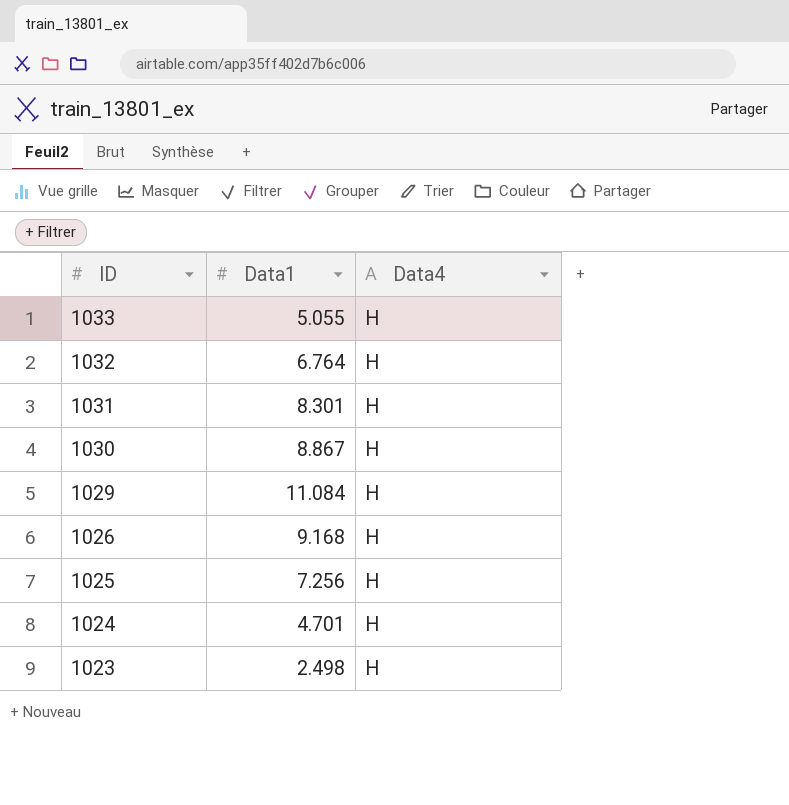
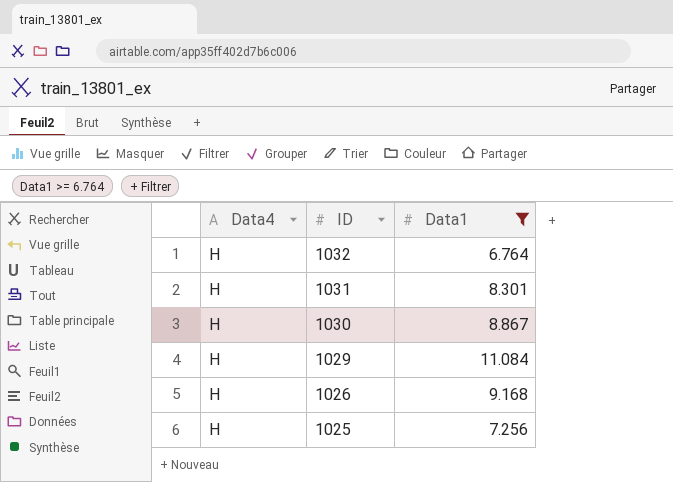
filter: none -> Data1 >= 6.764
column Data4 | position: 3 -> 1

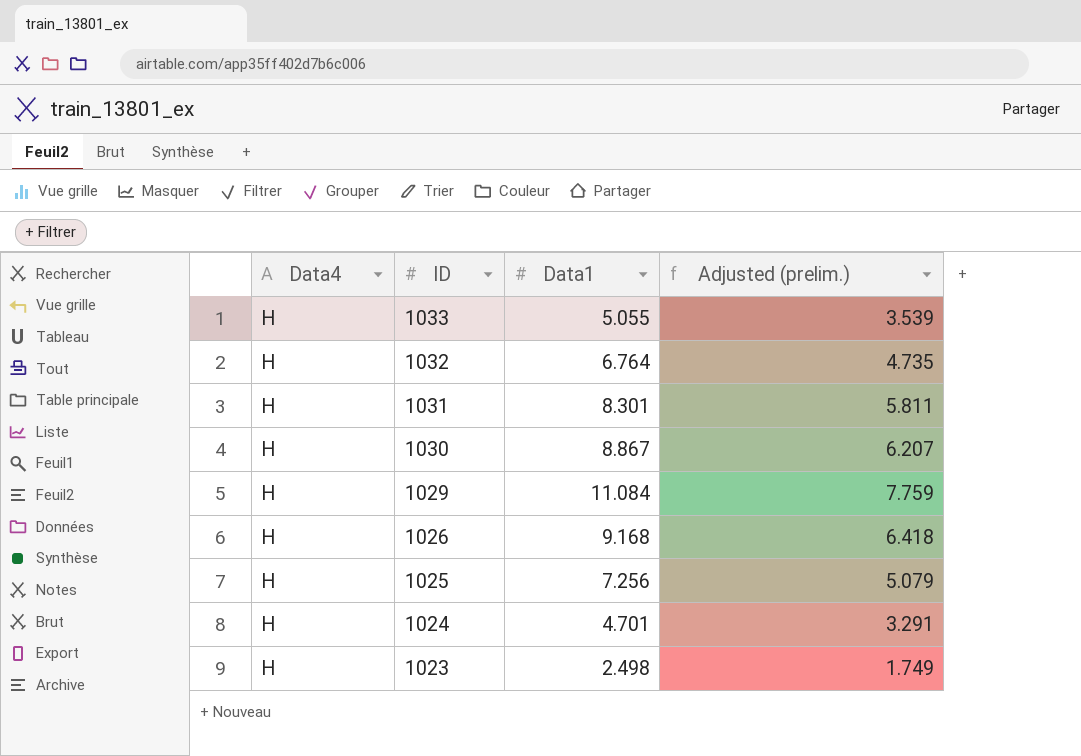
filter: Data1 >= 6.764 -> none
column Adjusted (prelim.) | formula: none -> [Data1] * 0.7

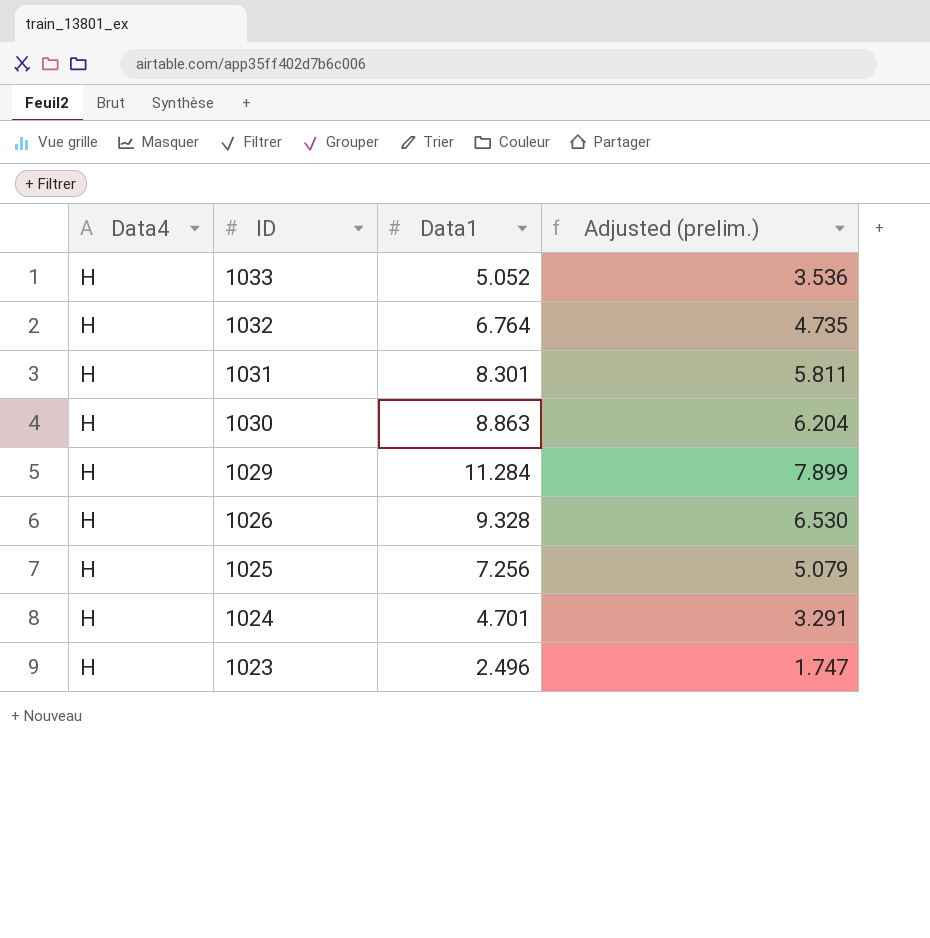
1033 | Data1: 5.055 -> 5.052
1033 | Adjusted (prelim.): 3.539 -> 3.536
1030 | Data1: 8.867 -> 8.863
1030 | Adjusted (prelim.): 6.207 -> 6.204
1029 | Data1: 11.084 -> 11.284
1029 | Adjusted (prelim.): 7.759 -> 7.899
1026 | Data1: 9.168 -> 9.328
1026 | Adjusted (prelim.): 6.418 -> 6.530
1023 | Data1: 2.498 -> 2.496
1023 | Adjusted (prelim.): 1.749 -> 1.747

